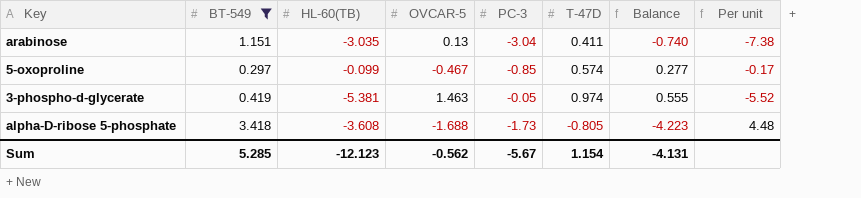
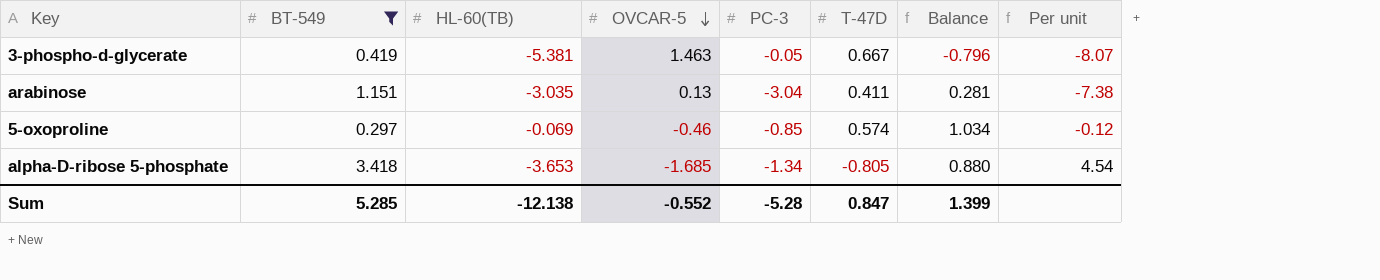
row order: none -> OVCAR-5 descending
column Balance | formula: [T-47D] - [BT-549] -> [T-47D] - [OVCAR-5]
3-phospho-d-glycerate | T-47D: 0.974 -> 0.667
3-phospho-d-glycerate | Per unit: -5.52 -> -8.07
5-oxoproline | HL-60(TB): -0.099 -> -0.069
5-oxoproline | OVCAR-5: -0.467 -> -0.46
5-oxoproline | Per unit: -0.17 -> -0.12
alpha-D-ribose 5-phosphate | HL-60(TB): -3.608 -> -3.653
alpha-D-ribose 5-phosphate | OVCAR-5: -1.688 -> -1.685
alpha-D-ribose 5-phosphate | PC-3: -1.73 -> -1.34
alpha-D-ribose 5-phosphate | Per unit: 4.48 -> 4.54
Sum | HL-60(TB): -12.123 -> -12.138
Sum | OVCAR-5: -0.562 -> -0.552
Sum | PC-3: -5.67 -> -5.28
Sum | T-47D: 1.154 -> 0.847
Sum | Balance: -4.131 -> 1.399

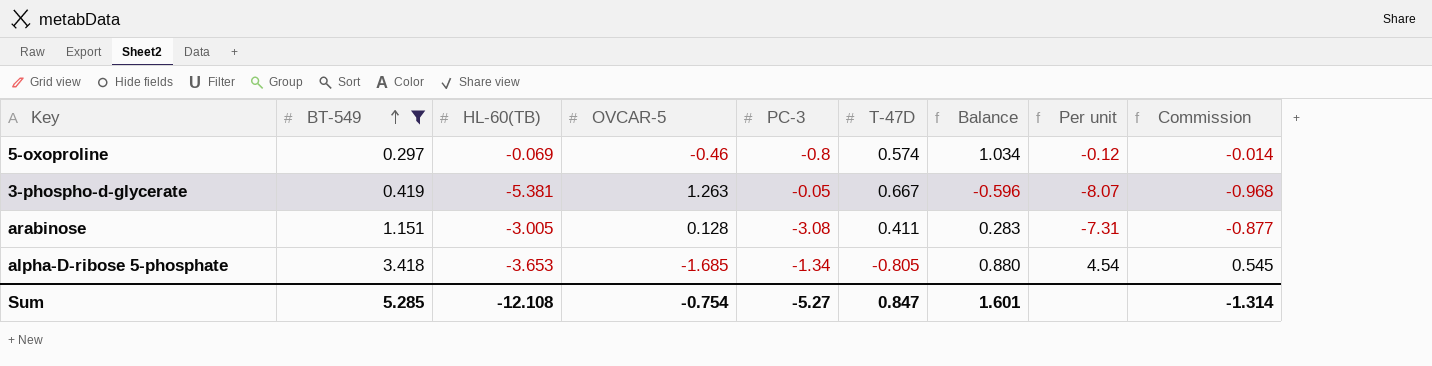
row order: OVCAR-5 descending -> BT-549 ascending
column Commission | formula: none -> [Per unit] * 0.12
5-oxoproline | PC-3: -0.85 -> -0.8
3-phospho-d-glycerate | OVCAR-5: 1.463 -> 1.263
3-phospho-d-glycerate | Balance: -0.796 -> -0.596
arabinose | HL-60(TB): -3.035 -> -3.005
arabinose | OVCAR-5: 0.13 -> 0.128
arabinose | PC-3: -3.04 -> -3.08
arabinose | Balance: 0.281 -> 0.283
arabinose | Per unit: -7.38 -> -7.31
Sum | HL-60(TB): -12.138 -> -12.108
Sum | OVCAR-5: -0.552 -> -0.754
Sum | PC-3: -5.28 -> -5.27
Sum | Balance: 1.399 -> 1.601

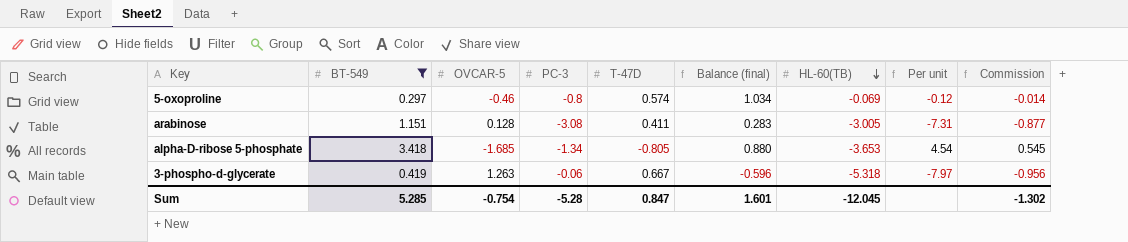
row order: BT-549 ascending -> HL-60(TB) descending
column name: Balance -> Balance (final)
column HL-60(TB) | position: 3 -> 7
3-phospho-d-glycerate | PC-3: -0.05 -> -0.06
3-phospho-d-glycerate | HL-60(TB): -5.381 -> -5.318
3-phospho-d-glycerate | Per unit: -8.07 -> -7.97
3-phospho-d-glycerate | Commission: -0.968 -> -0.956
Sum | PC-3: -5.27 -> -5.28
Sum | HL-60(TB): -12.108 -> -12.045
Sum | Commission: -1.314 -> -1.302

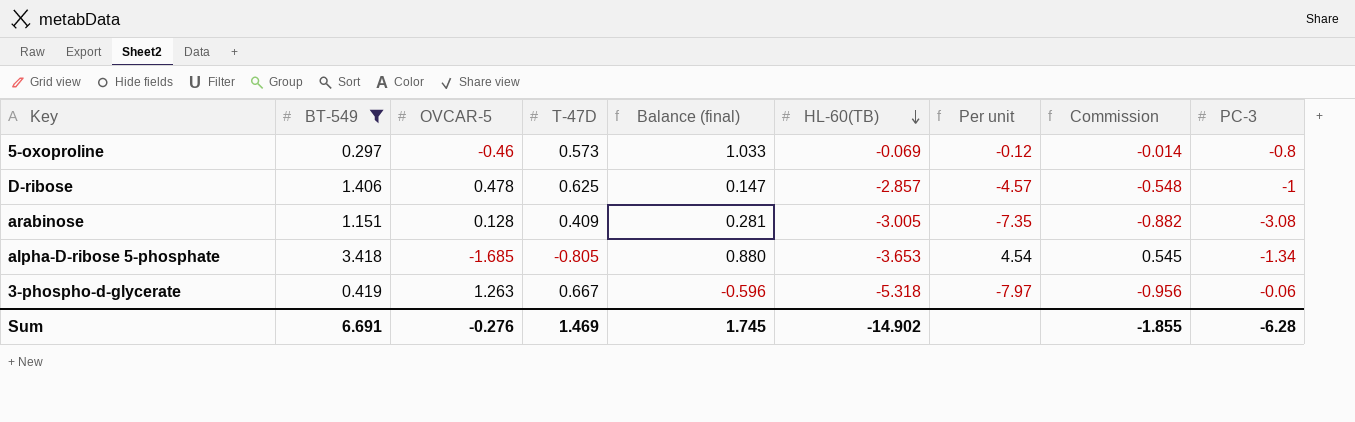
column PC-3 | position: 4 -> 9
5-oxoproline | T-47D: 0.574 -> 0.573
5-oxoproline | Balance (final): 1.034 -> 1.033
row D-ribose: none -> 1.406 | 0.478 | 0.625 | 0.147 | -2.857 | -4.57 | -0.548 | -1
arabinose | T-47D: 0.411 -> 0.409
arabinose | Balance (final): 0.283 -> 0.281
arabinose | Per unit: -7.31 -> -7.35
arabinose | Commission: -0.877 -> -0.882
Sum | BT-549: 5.285 -> 6.691
Sum | OVCAR-5: -0.754 -> -0.276
Sum | T-47D: 0.847 -> 1.469
Sum | Balance (final): 1.601 -> 1.745
Sum | HL-60(TB): -12.045 -> -14.902
Sum | Commission: -1.302 -> -1.855
Sum | PC-3: -5.28 -> -6.28

